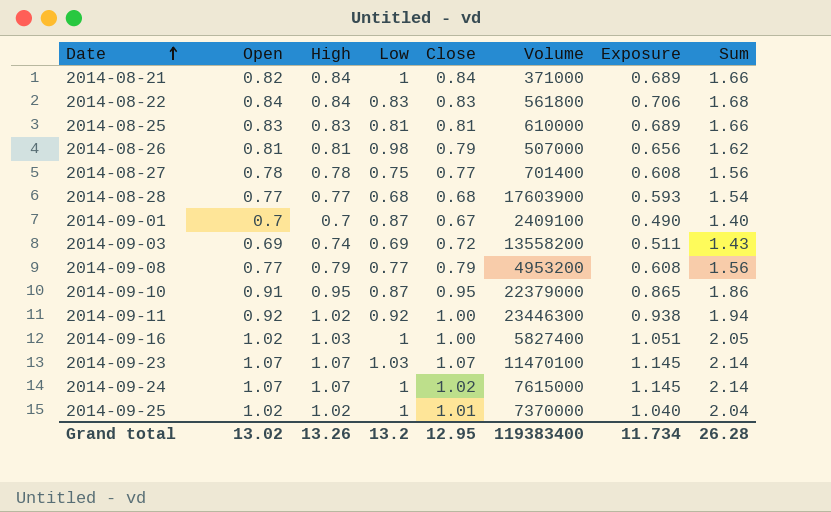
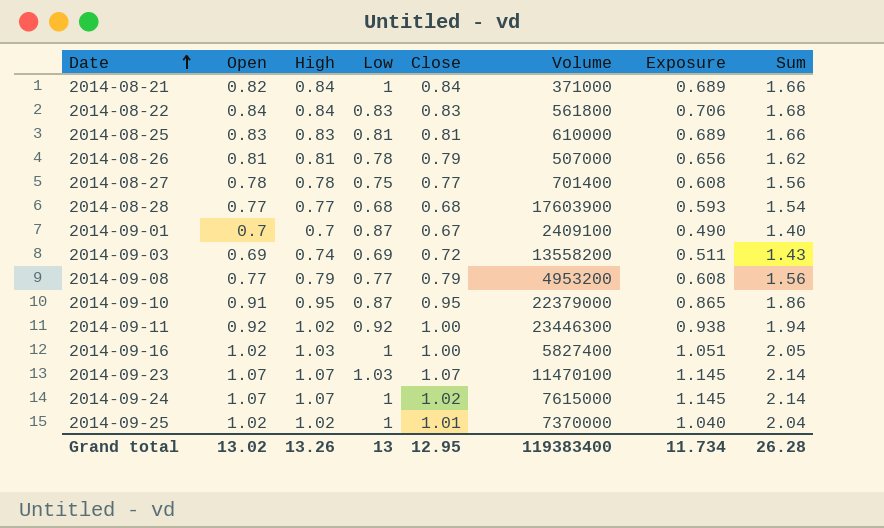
2014-08-26 | Low: 0.98 -> 0.78
Grand total | Low: 13.2 -> 13

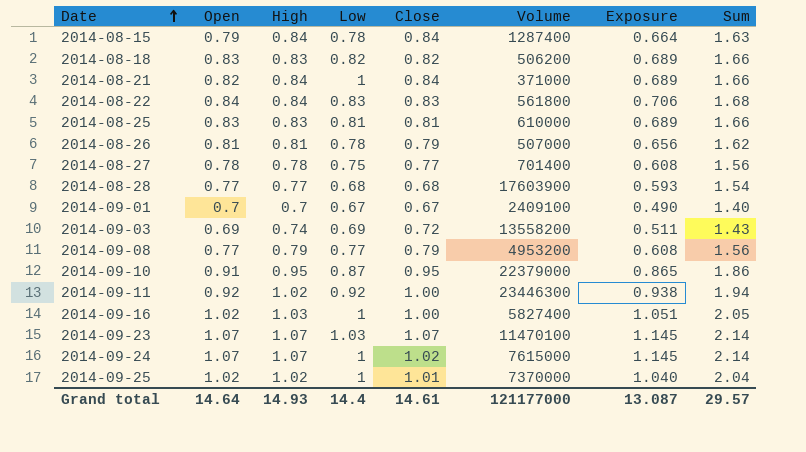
row 2014-08-15: none -> 0.79 | 0.84 | 0.78 | 0.84 | 1287400 | 0.664 | 1.63
row 2014-08-18: none -> 0.83 | 0.83 | 0.82 | 0.82 | 506200 | 0.689 | 1.66
2014-09-01 | Low: 0.87 -> 0.67
Grand total | Open: 13.02 -> 14.64
Grand total | High: 13.26 -> 14.93
Grand total | Low: 13 -> 14.4
Grand total | Close: 12.95 -> 14.61
Grand total | Volume: 119383400 -> 121177000
Grand total | Exposure: 11.734 -> 13.087
Grand total | Sum: 26.28 -> 29.57

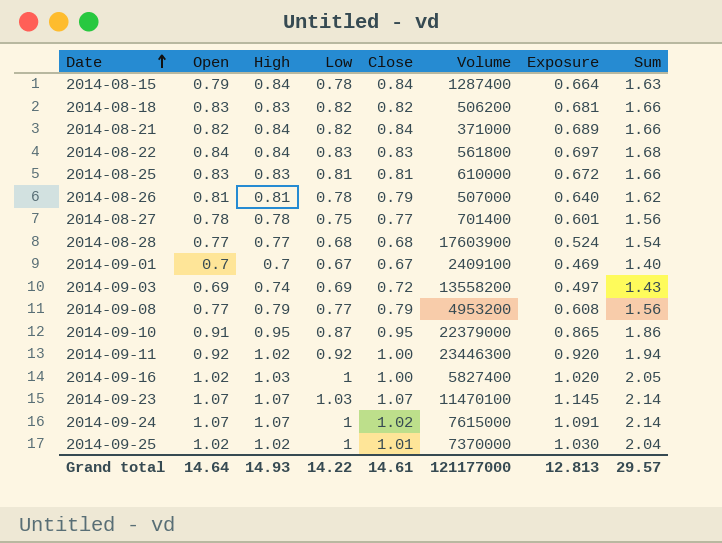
column Exposure | formula: [Open] * [High] -> [Open] * [Close]
2014-08-21 | Low: 1 -> 0.82
Grand total | Low: 14.4 -> 14.22
Grand total | Exposure: 13.087 -> 12.813

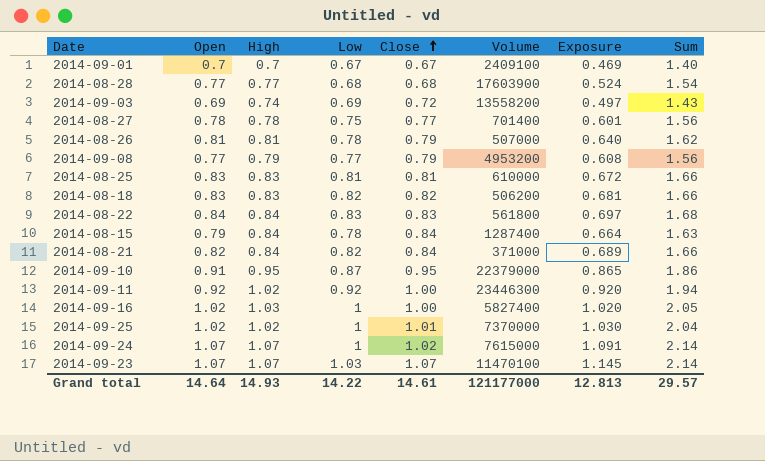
row order: Date ascending -> Close ascending

